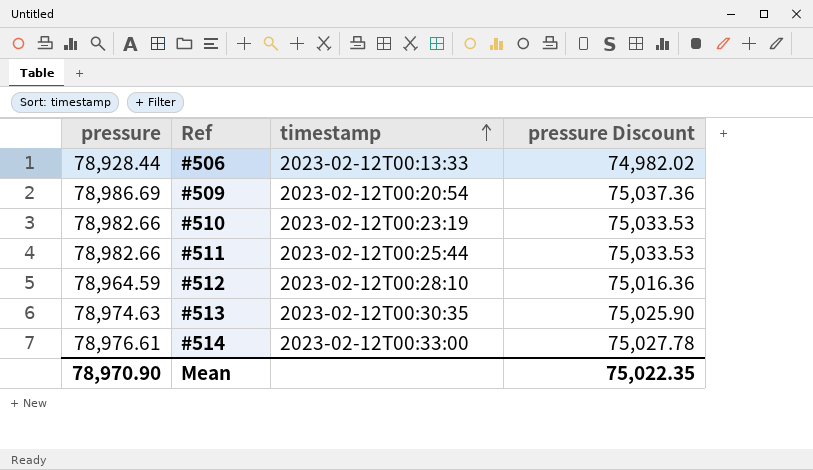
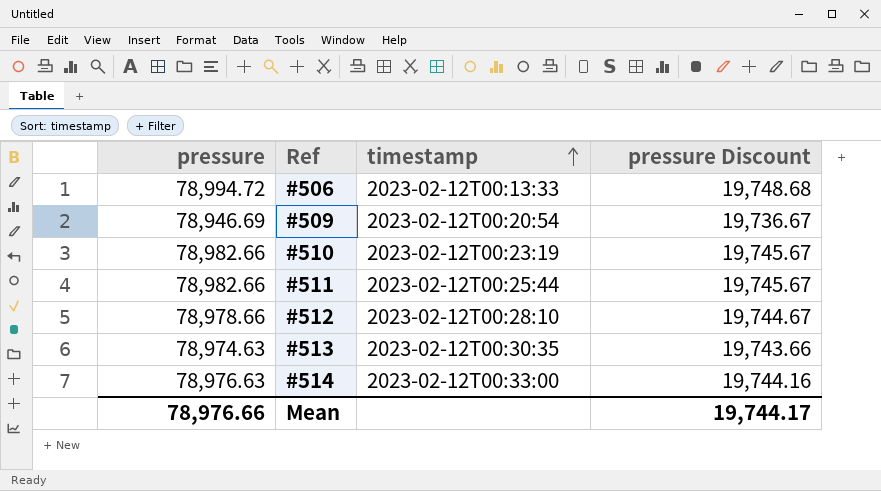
column pressure Discount | formula: [pressure] * 0.95 -> [pressure] * 0.25
#506 | pressure: 78,928.44 -> 78,994.72
#509 | pressure: 78,986.69 -> 78,946.69
#512 | pressure: 78,964.59 -> 78,978.66
#514 | pressure: 78,976.61 -> 78,976.63
Mean | pressure: 78,970.90 -> 78,976.66
Mean | pressure Discount: 75,022.35 -> 19,744.17

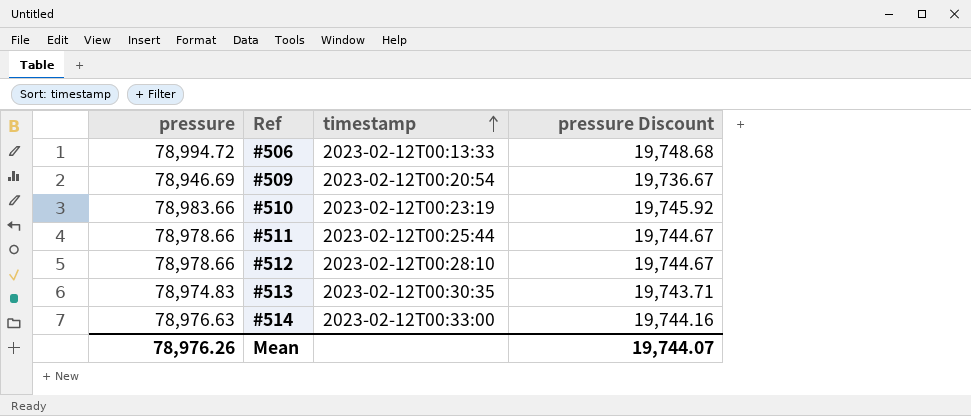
#510 | pressure: 78,982.66 -> 78,983.66
#510 | pressure Discount: 19,745.67 -> 19,745.92
#511 | pressure: 78,982.66 -> 78,978.66
#511 | pressure Discount: 19,745.67 -> 19,744.67
#513 | pressure: 78,974.63 -> 78,974.83
#513 | pressure Discount: 19,743.66 -> 19,743.71
Mean | pressure: 78,976.66 -> 78,976.26
Mean | pressure Discount: 19,744.17 -> 19,744.07

